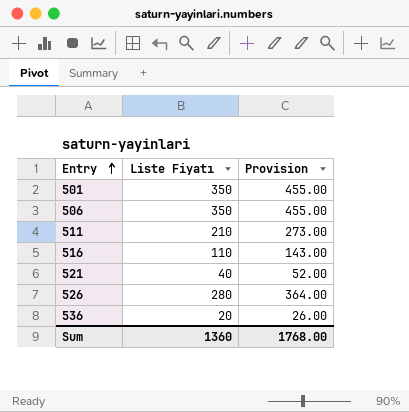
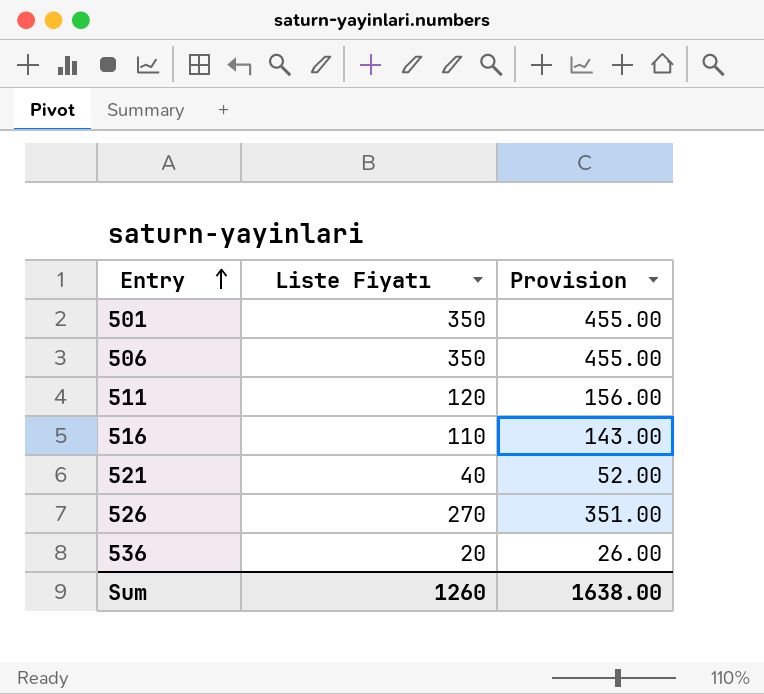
511 | Liste Fiyatı: 210 -> 120
511 | Provision: 273.00 -> 156.00
526 | Liste Fiyatı: 280 -> 270
526 | Provision: 364.00 -> 351.00
Sum | Liste Fiyatı: 1360 -> 1260
Sum | Provision: 1768.00 -> 1638.00

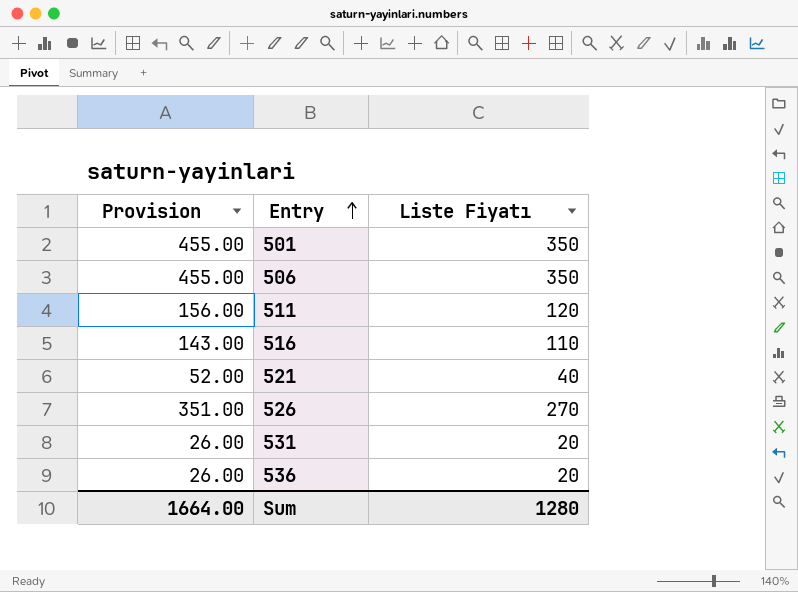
column Provision | position: 3 -> 1
row 531: none -> 26.00 | 20
Sum | Provision: 1638.00 -> 1664.00
Sum | Liste Fiyatı: 1260 -> 1280

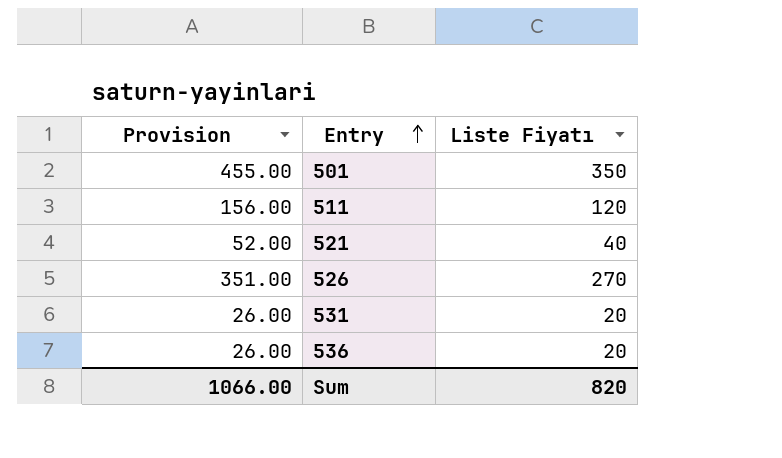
row 506: 455.00 | 350 -> none
row 516: 143.00 | 110 -> none
Sum | Provision: 1664.00 -> 1066.00
Sum | Liste Fiyatı: 1280 -> 820

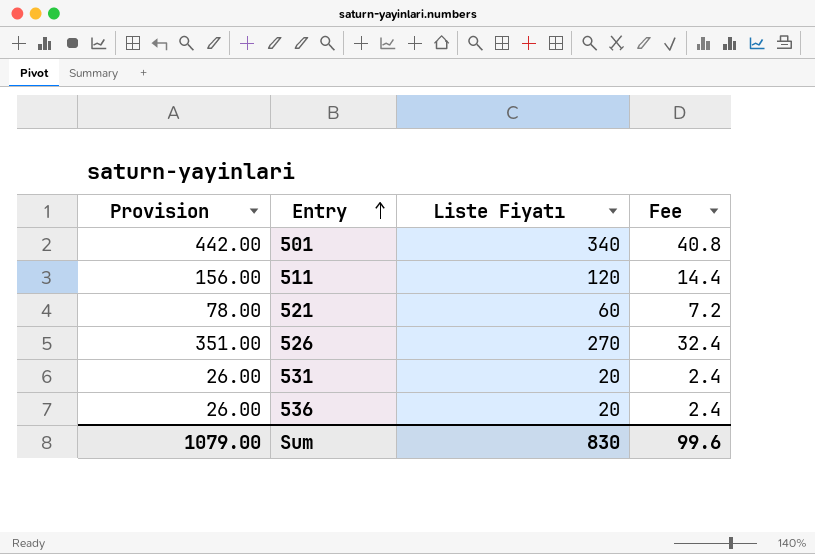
column Fee | formula: none -> [Liste Fiyatı] * 0.12
501 | Provision: 455.00 -> 442.00
501 | Liste Fiyatı: 350 -> 340
521 | Provision: 52.00 -> 78.00
521 | Liste Fiyatı: 40 -> 60
Sum | Provision: 1066.00 -> 1079.00
Sum | Liste Fiyatı: 820 -> 830

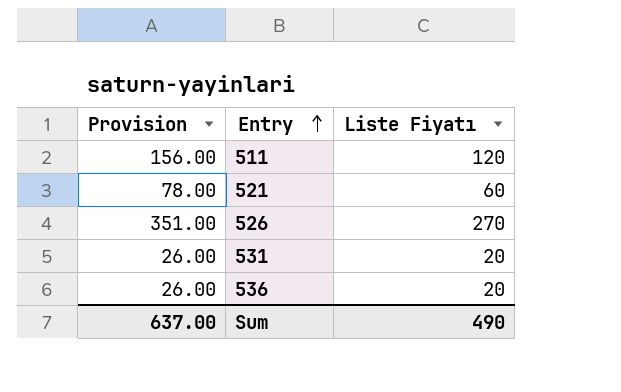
column Fee | formula: [Liste Fiyatı] * 0.12 -> none
row 501: 442.00 | 340 | 40.8 -> none
Sum | Provision: 1079.00 -> 637.00
Sum | Liste Fiyatı: 830 -> 490

